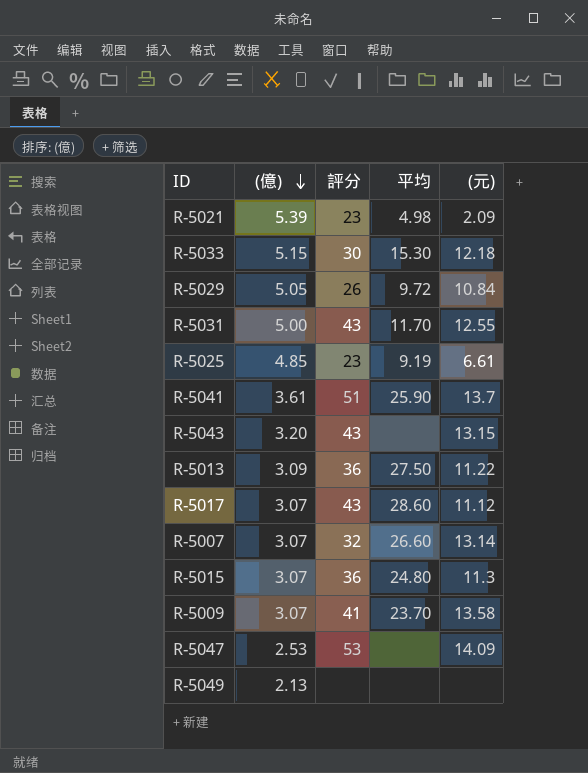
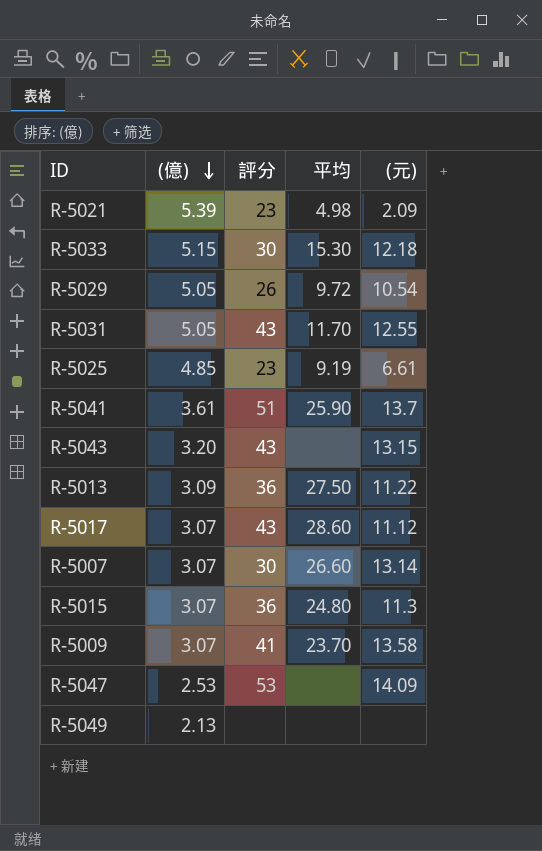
R-5029 | (元): 10.84 -> 10.54
R-5031 | (億): 5.00 -> 5.05
R-5007 | 評分: 32 -> 30

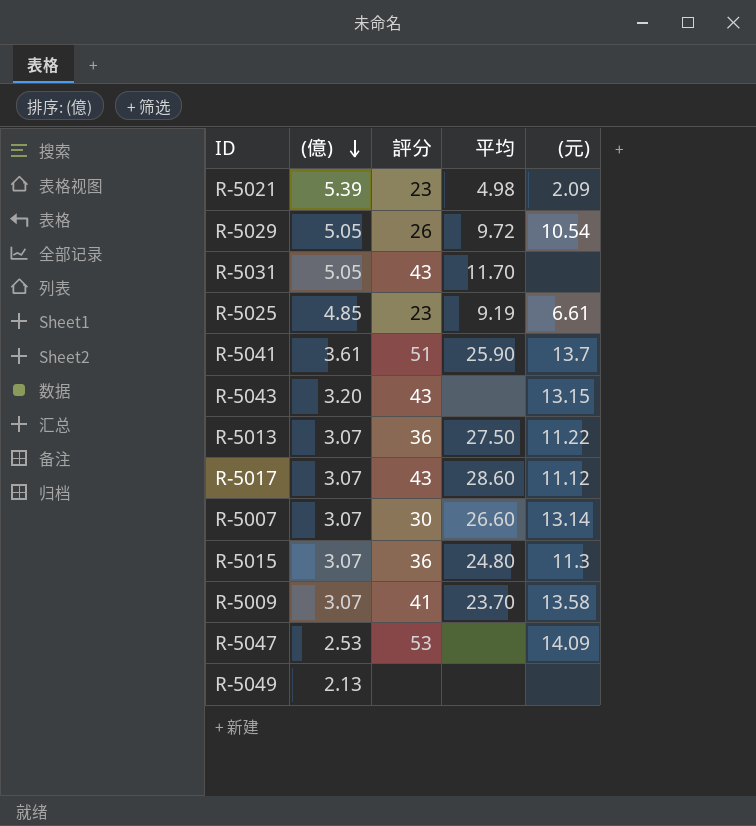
row R-5033: 5.15 | 30 | 15.30 | 12.18 -> none
R-5031 | (元): 12.55 -> none
R-5013 | (億): 3.09 -> 3.07

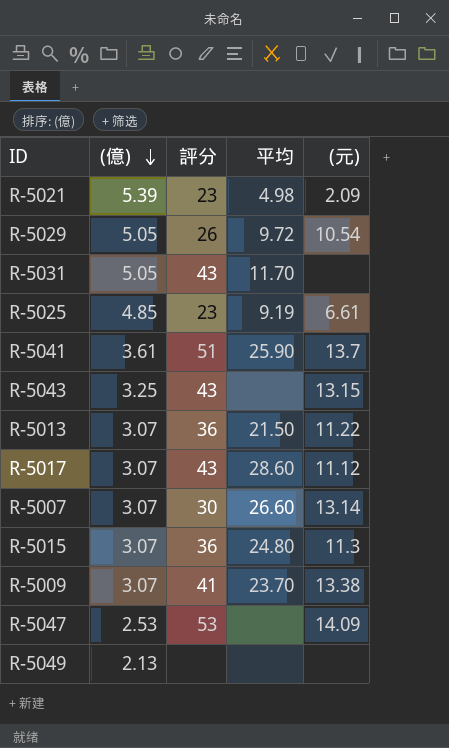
R-5043 | (億): 3.20 -> 3.25
R-5013 | 平均: 27.50 -> 21.50
R-5009 | (元): 13.58 -> 13.38

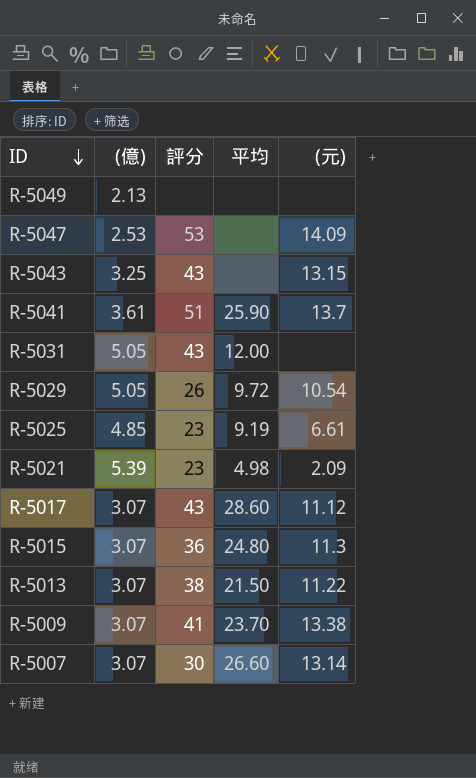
row order: (億) descending -> ID descending
R-5031 | 平均: 11.70 -> 12.00
R-5013 | 評分: 36 -> 38

